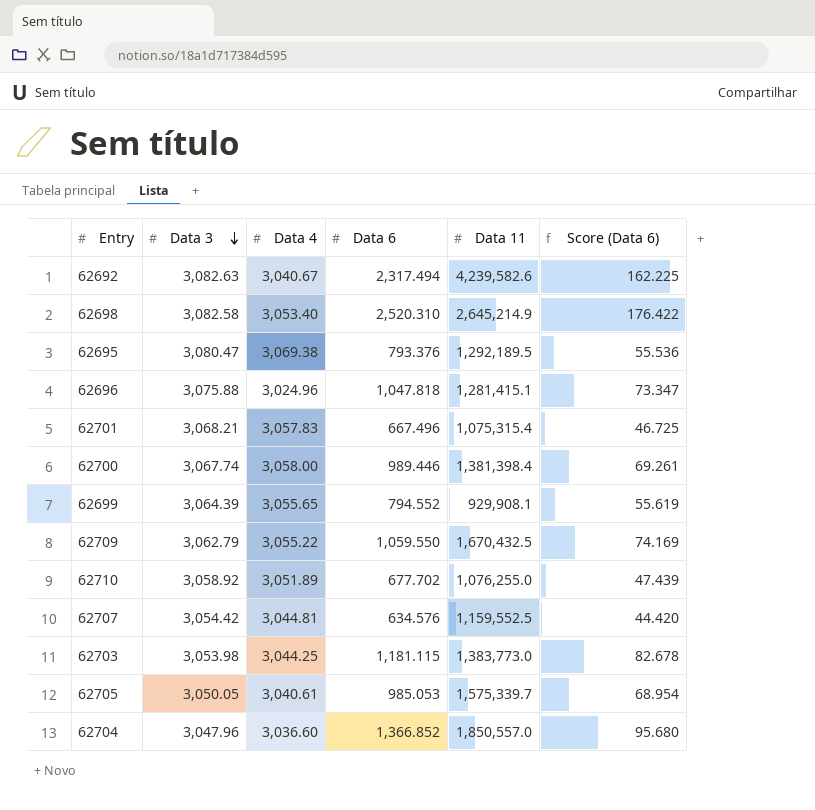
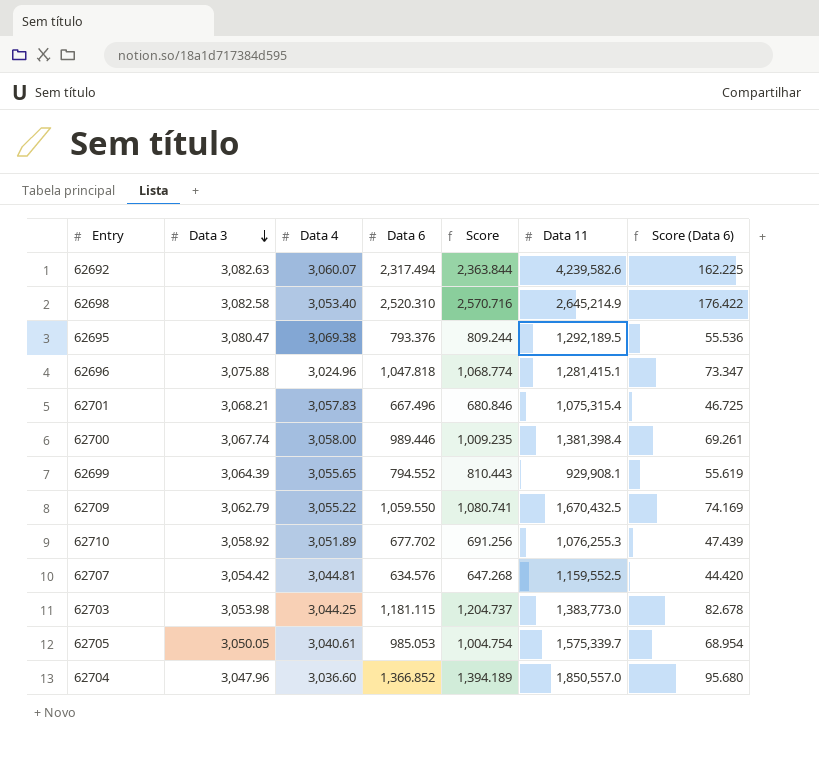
column Score | formula: none -> [Data 6] * 1.02
62692 | Data 4: 3,040.67 -> 3,060.07
62710 | Data 11: 1,076,255.0 -> 1,076,255.3

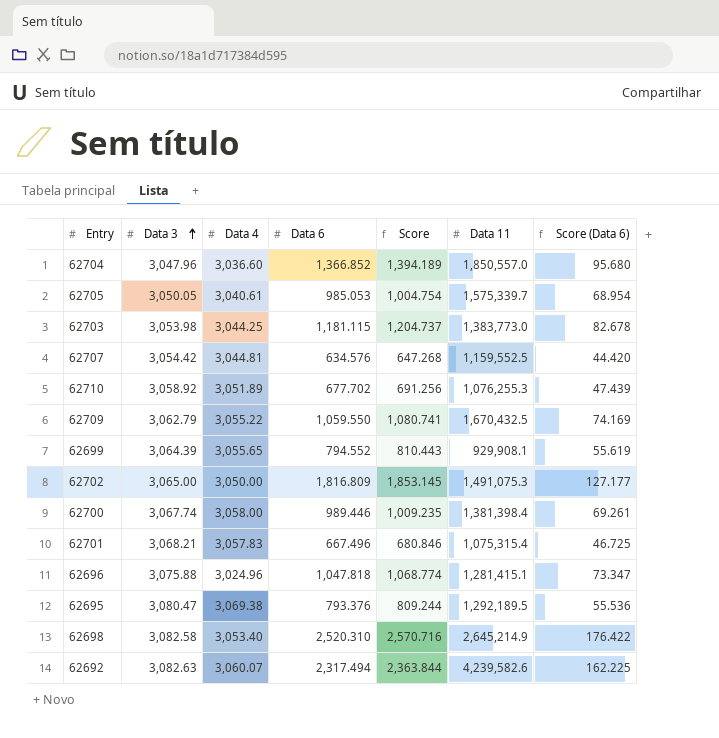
row order: Data 3 descending -> Data 3 ascending
row 62702: none -> 3,065.00 | 3,050.00 | 1,816.809 | 1,853.145 | 1,491,075.3 | 127.177

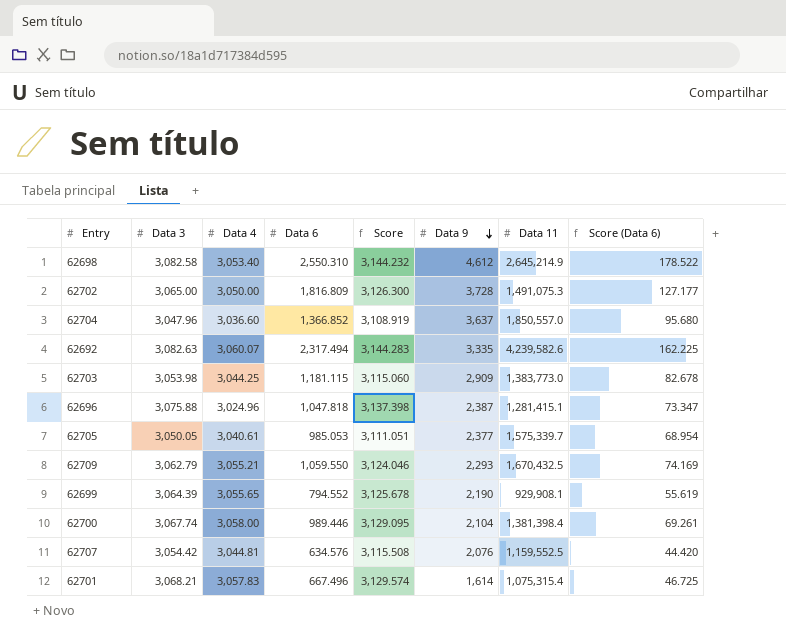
row order: Data 3 ascending -> Data 9 descending
column Score | formula: [Data 6] * 1.02 -> [Data 3] * 1.02
column Data 9 | position: none -> 6
row 62710: 3,058.92 | 3,051.89 | 677.702 | 691.256 | 1,076,255.3 | 47.439 -> none
row 62695: 3,080.47 | 3,069.38 | 793.376 | 809.244 | 1,292,189.5 | 55.536 -> none
62698 | Data 6: 2,520.310 -> 2,550.310
62698 | Score (Data 6): 176.422 -> 178.522
62709 | Data 4: 3,055.22 -> 3,055.21

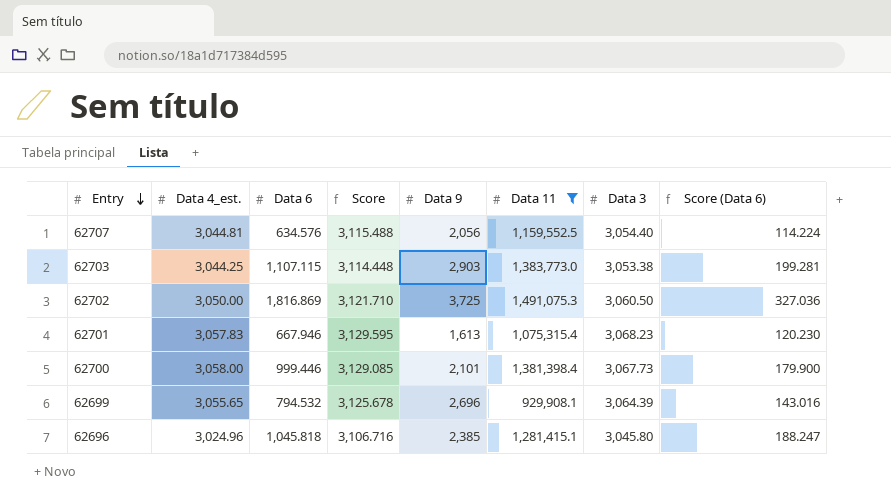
filter: none -> Data 11 <= 1,491,075.3
row order: Data 9 descending -> Entry descending
column name: Data 4 -> Data 4_est.
column Data 3 | position: 2 -> 7
column Score (Data 6) | formula: [Data 6] * 0.07 -> [Data 6] * 0.18
62707 | Score: 3,115.508 -> 3,115.488
62707 | Data 9: 2,076 -> 2,056
62707 | Data 3: 3,054.42 -> 3,054.40
62703 | Data 6: 1,181.115 -> 1,107.115
62703 | Score: 3,115.060 -> 3,114.448
62703 | Data 9: 2,909 -> 2,903
62703 | Data 3: 3,053.98 -> 3,053.38
62702 | Data 6: 1,816.809 -> 1,816.869
62702 | Score: 3,126.300 -> 3,121.710
62702 | Data 9: 3,728 -> 3,725
62702 | Data 3: 3,065.00 -> 3,060.50
62701 | Data 6: 667.496 -> 667.946
62701 | Score: 3,129.574 -> 3,129.595
62701 | Data 9: 1,614 -> 1,613
62701 | Data 3: 3,068.21 -> 3,068.23
62700 | Data 6: 989.446 -> 999.446
62700 | Score: 3,129.095 -> 3,129.085
62700 | Data 9: 2,104 -> 2,101
62700 | Data 3: 3,067.74 -> 3,067.73
62699 | Data 6: 794.552 -> 794.532
62699 | Data 9: 2,190 -> 2,696
62696 | Data 6: 1,047.818 -> 1,045.818
62696 | Score: 3,137.398 -> 3,106.716
62696 | Data 9: 2,387 -> 2,385
62696 | Data 3: 3,075.88 -> 3,045.80

